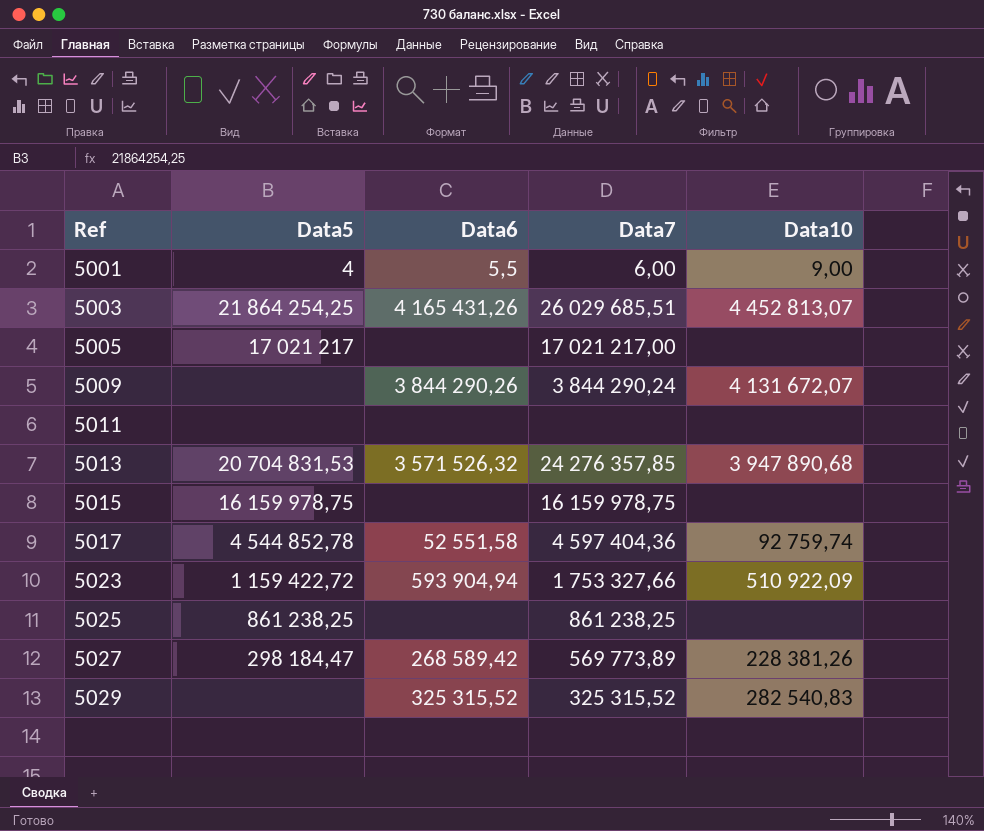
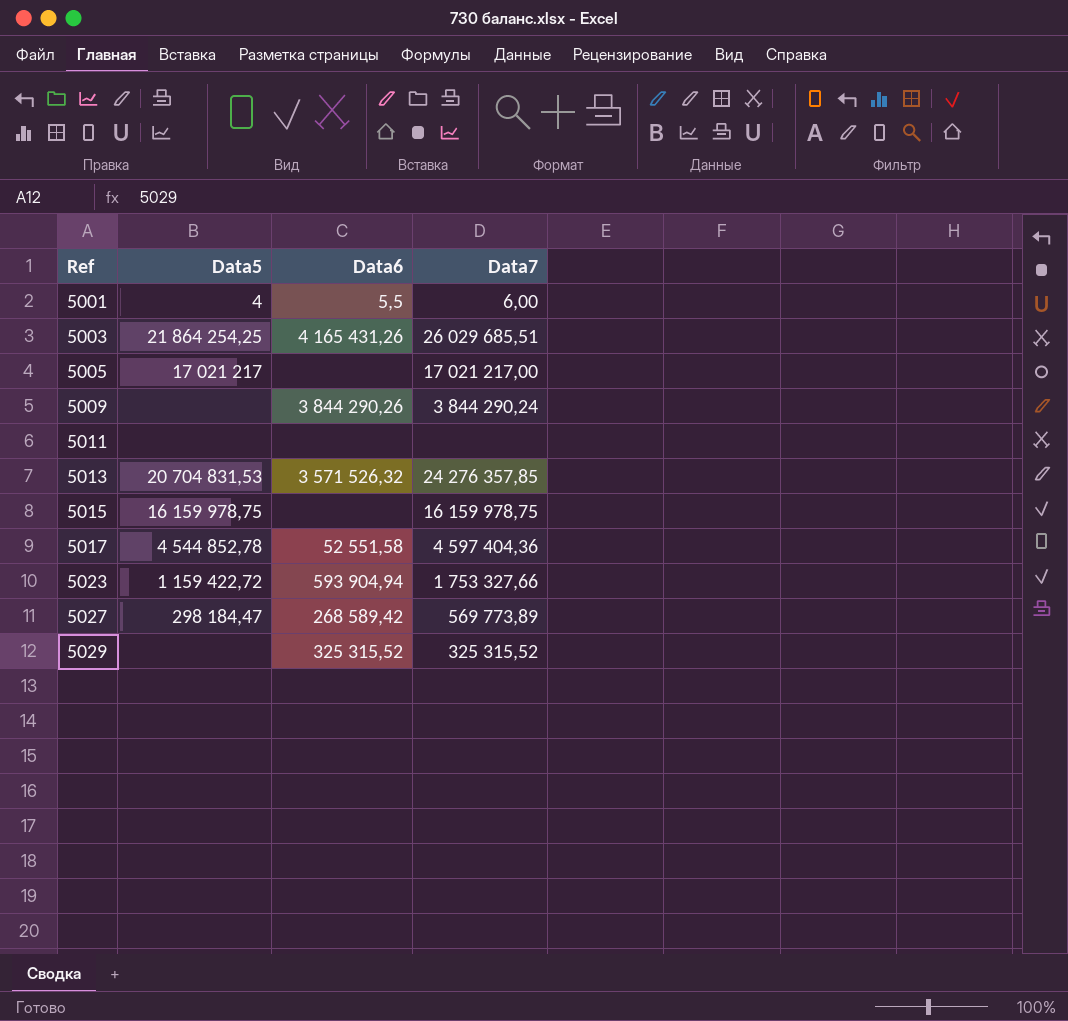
column Data10 | position: 5 -> none
row 5025: 861 238,25 | none | 861 238,25 | none -> none

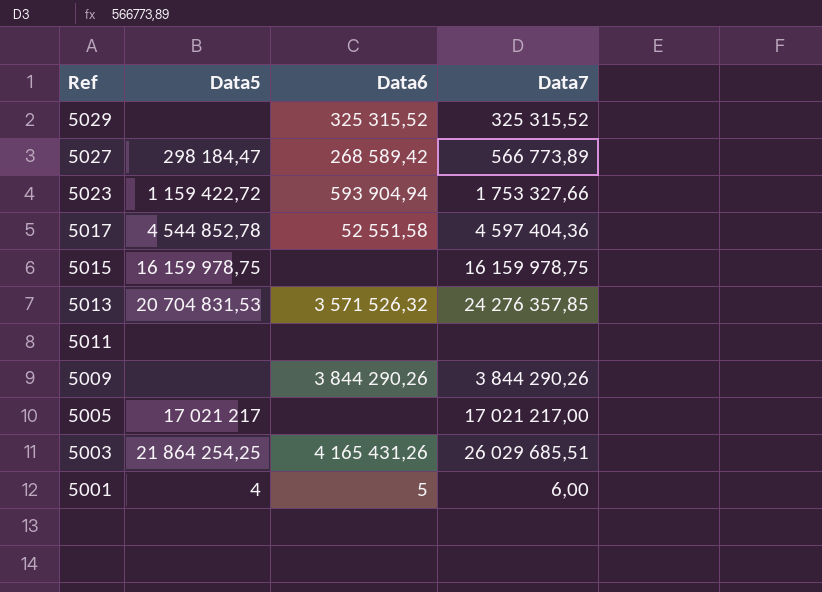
row order: Ref ascending -> Ref descending
5027 | Data7: 569 773,89 -> 566 773,89
5009 | Data7: 3 844 290,24 -> 3 844 290,26
5001 | Data6: 5,5 -> 5

